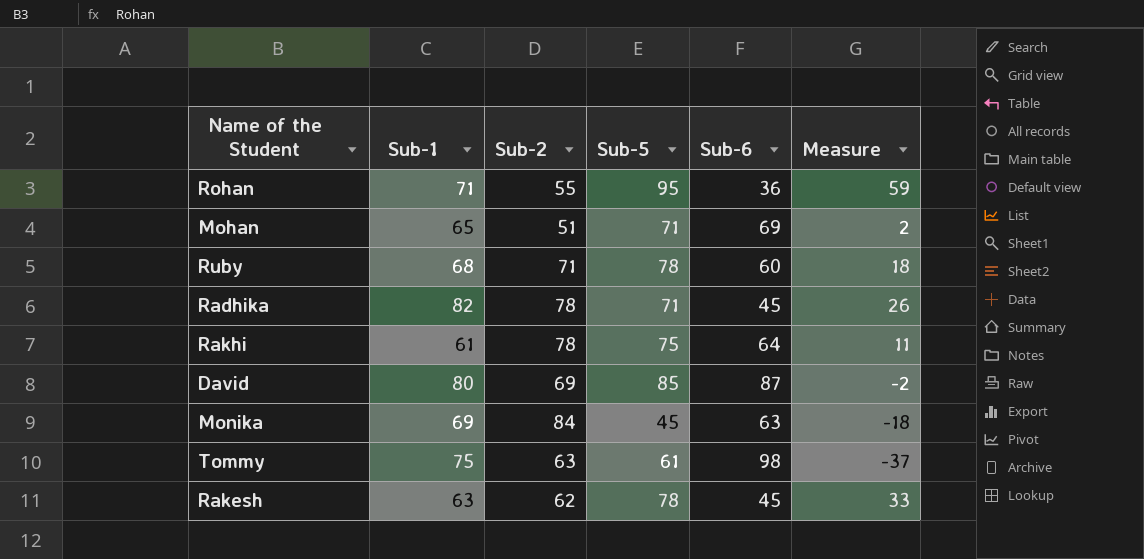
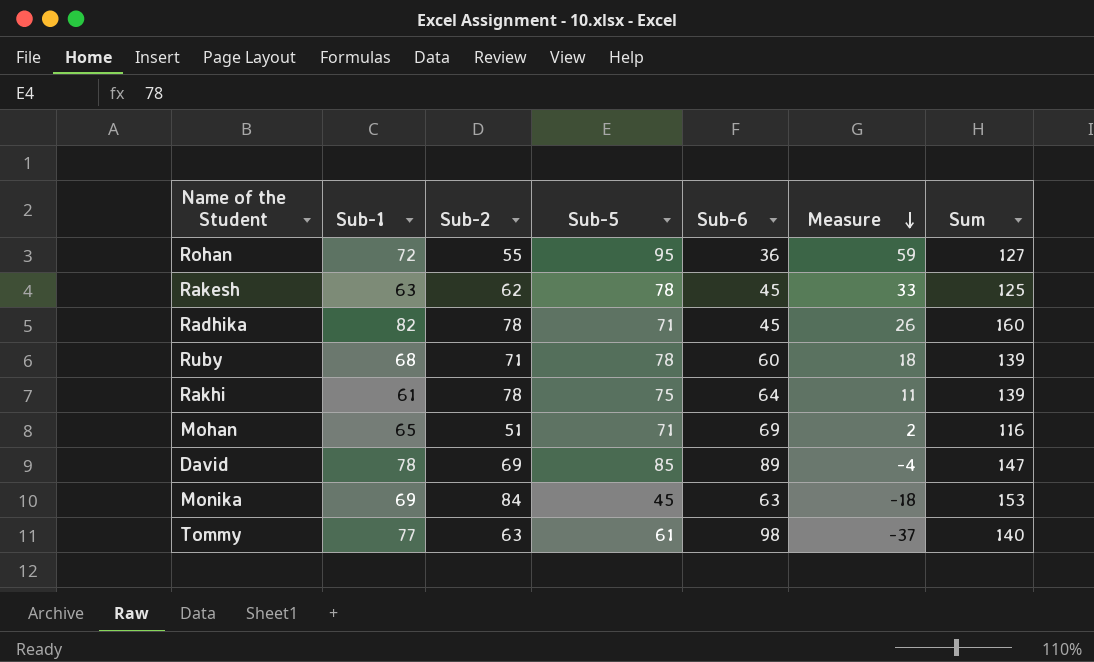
row order: none -> Measure descending
column Sum | formula: none -> [Sub-1] + [Sub-2]
Rohan | Sub-1: 71 -> 72
David | Sub-1: 80 -> 78
David | Sub-6: 87 -> 89
David | Measure: -2 -> -4
Tommy | Sub-1: 75 -> 77

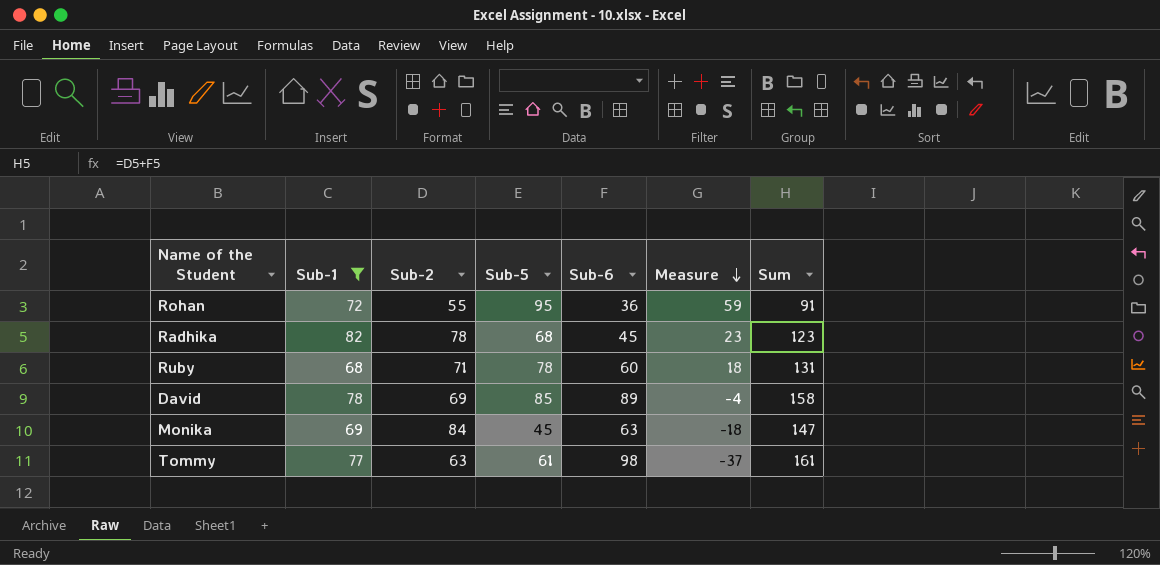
filter: none -> Sub-1 >= 68
column Sum | formula: [Sub-1] + [Sub-2] -> [Sub-2] + [Sub-6]
Radhika | Sub-5: 71 -> 68
Radhika | Measure: 26 -> 23

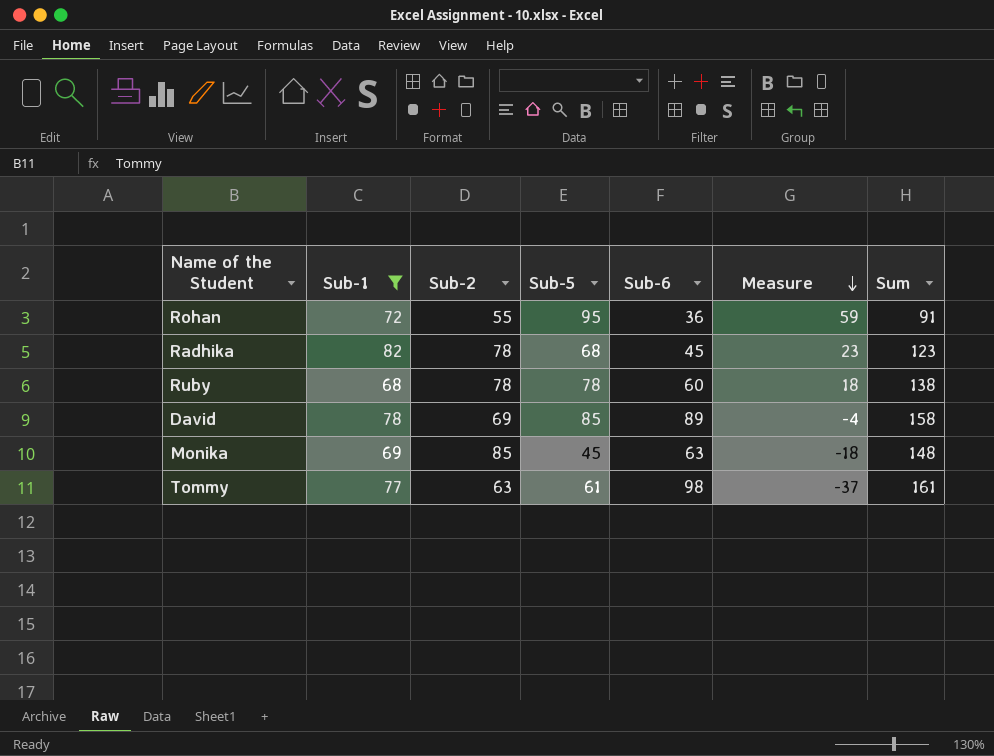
Ruby | Sub-2: 71 -> 78
Ruby | Sum: 131 -> 138
Monika | Sub-2: 84 -> 85
Monika | Sum: 147 -> 148

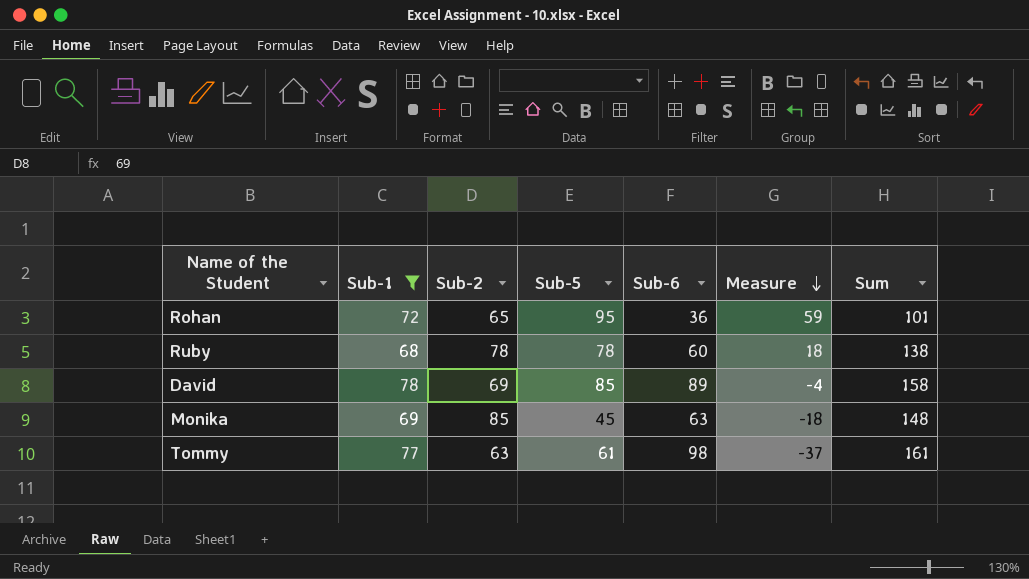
row Radhika: 82 | 78 | 68 | 45 | 23 | 123 -> none
Rohan | Sub-2: 55 -> 65
Rohan | Sum: 91 -> 101

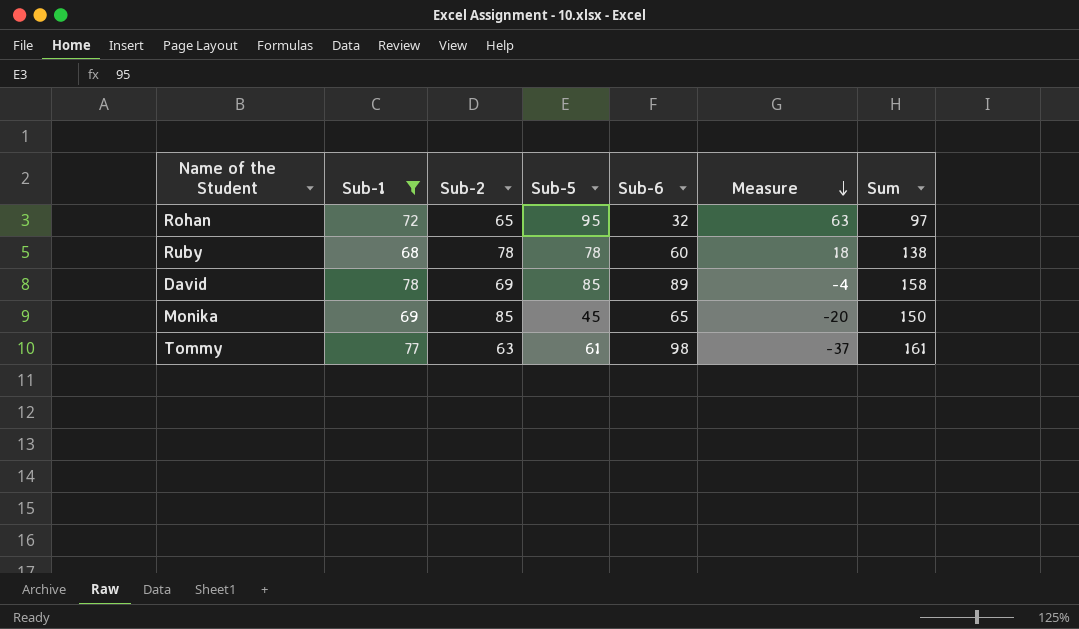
Rohan | Sub-6: 36 -> 32
Rohan | Measure: 59 -> 63
Rohan | Sum: 101 -> 97
Monika | Sub-6: 63 -> 65
Monika | Measure: -18 -> -20
Monika | Sum: 148 -> 150

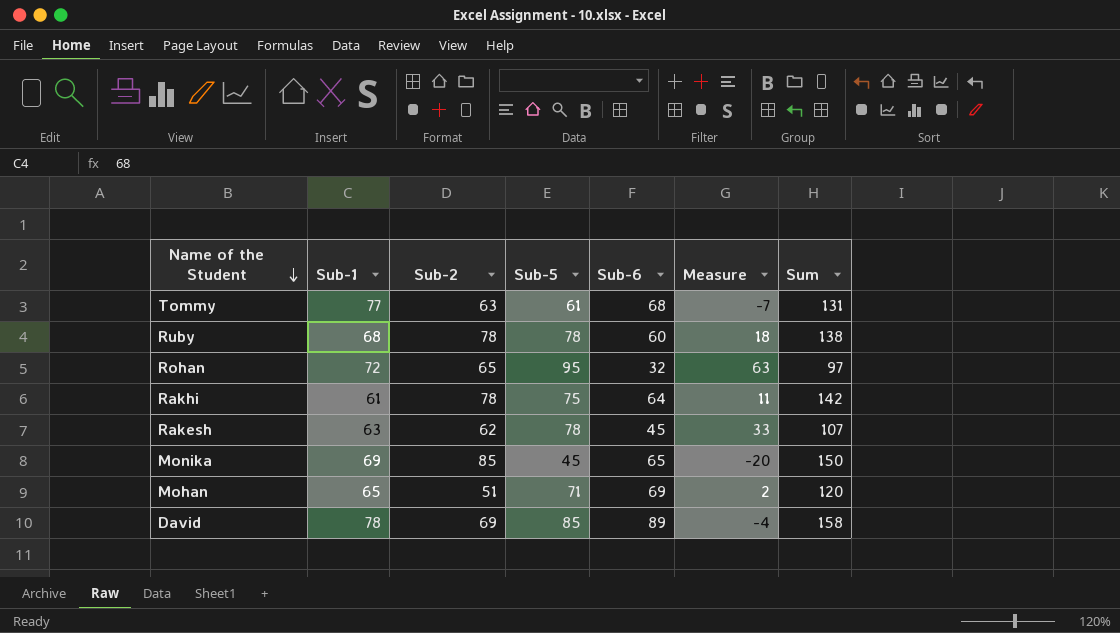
filter: Sub-1 >= 68 -> none
row order: Measure descending -> Name of the Student descending
Tommy | Sub-6: 98 -> 68
Tommy | Measure: -37 -> -7
Tommy | Sum: 161 -> 131

